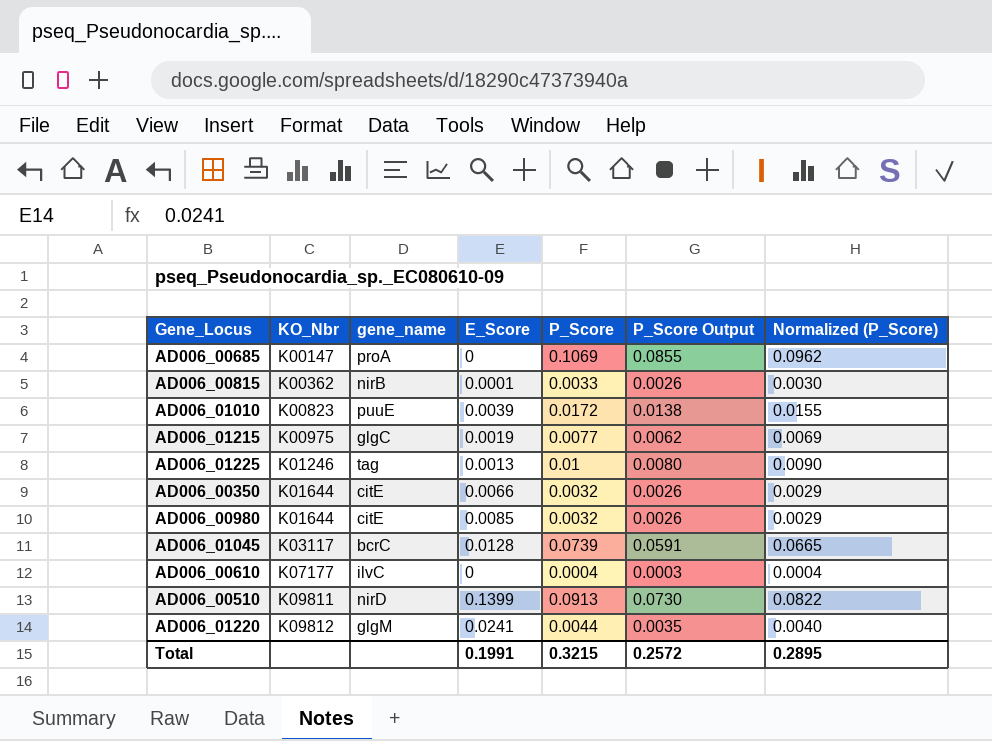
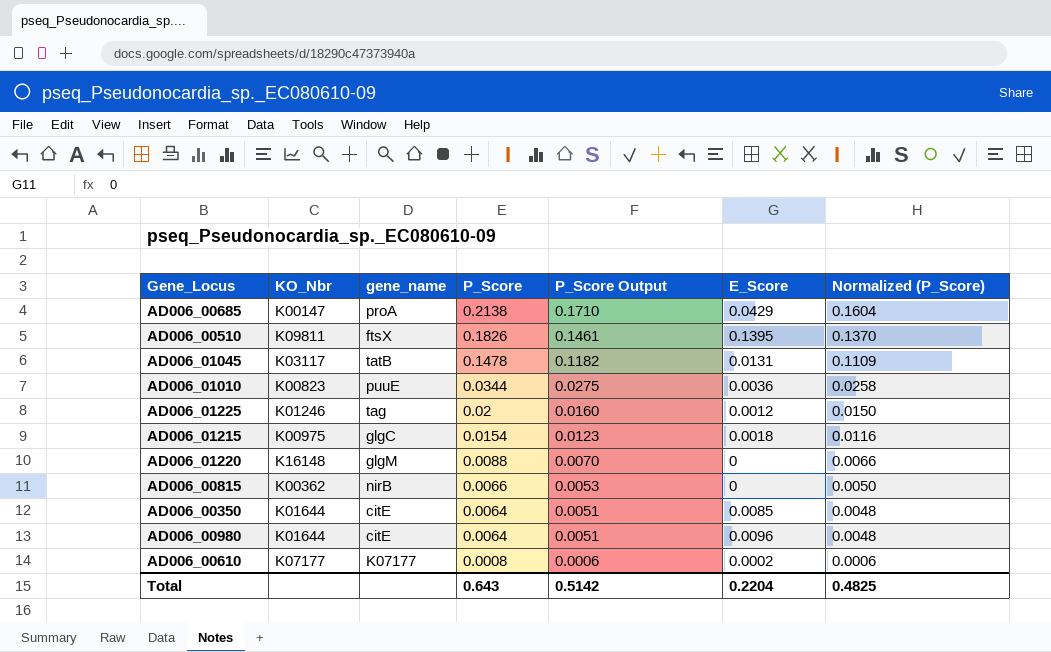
row order: KO_Nbr ascending -> P_Score descending
column E_Score | position: 4 -> 6
column Normalized (P_Score) | formula: [P_Score] * 0.9 -> [P_Score] * 0.75
AD006_00685 | P_Score: 0.1069 -> 0.2138
AD006_00685 | P_Score Output: 0.0855 -> 0.1710
AD006_00685 | E_Score: 0 -> 0.0429
AD006_00510 | gene_name: nirD -> ftsX
AD006_00510 | P_Score: 0.0913 -> 0.1826
AD006_00510 | P_Score Output: 0.0730 -> 0.1461
AD006_00510 | E_Score: 0.1399 -> 0.1395
AD006_01045 | gene_name: bcrC -> tatB
AD006_01045 | P_Score: 0.0739 -> 0.1478
AD006_01045 | P_Score Output: 0.0591 -> 0.1182
AD006_01045 | E_Score: 0.0128 -> 0.0131
AD006_01010 | P_Score: 0.0172 -> 0.0344
AD006_01010 | P_Score Output: 0.0138 -> 0.0275
AD006_01010 | E_Score: 0.0039 -> 0.0036
AD006_01225 | P_Score: 0.01 -> 0.02
AD006_01225 | P_Score Output: 0.0080 -> 0.0160
AD006_01225 | E_Score: 0.0013 -> 0.0012
AD006_01215 | P_Score: 0.0077 -> 0.0154
AD006_01215 | P_Score Output: 0.0062 -> 0.0123
AD006_01215 | E_Score: 0.0019 -> 0.0018
AD006_01220 | KO_Nbr: K09812 -> K16148
AD006_01220 | P_Score: 0.0044 -> 0.0088
AD006_01220 | P_Score Output: 0.0035 -> 0.0070
AD006_01220 | E_Score: 0.0241 -> 0
AD006_00815 | P_Score: 0.0033 -> 0.0066
AD006_00815 | P_Score Output: 0.0026 -> 0.0053
AD006_00815 | E_Score: 0.0001 -> 0
AD006_00350 | P_Score: 0.0032 -> 0.0064
AD006_00350 | P_Score Output: 0.0026 -> 0.0051
AD006_00350 | E_Score: 0.0066 -> 0.0085
AD006_00980 | P_Score: 0.0032 -> 0.0064
AD006_00980 | P_Score Output: 0.0026 -> 0.0051
AD006_00980 | E_Score: 0.0085 -> 0.0096
AD006_00610 | gene_name: ilvC -> K07177
AD006_00610 | P_Score: 0.0004 -> 0.0008
AD006_00610 | P_Score Output: 0.0003 -> 0.0006
AD006_00610 | E_Score: 0 -> 0.0002
Total | P_Score: 0.3215 -> 0.643
Total | P_Score Output: 0.2572 -> 0.5142
Total | E_Score: 0.1991 -> 0.2204
Total | Normalized (P_Score): 0.2895 -> 0.4825

